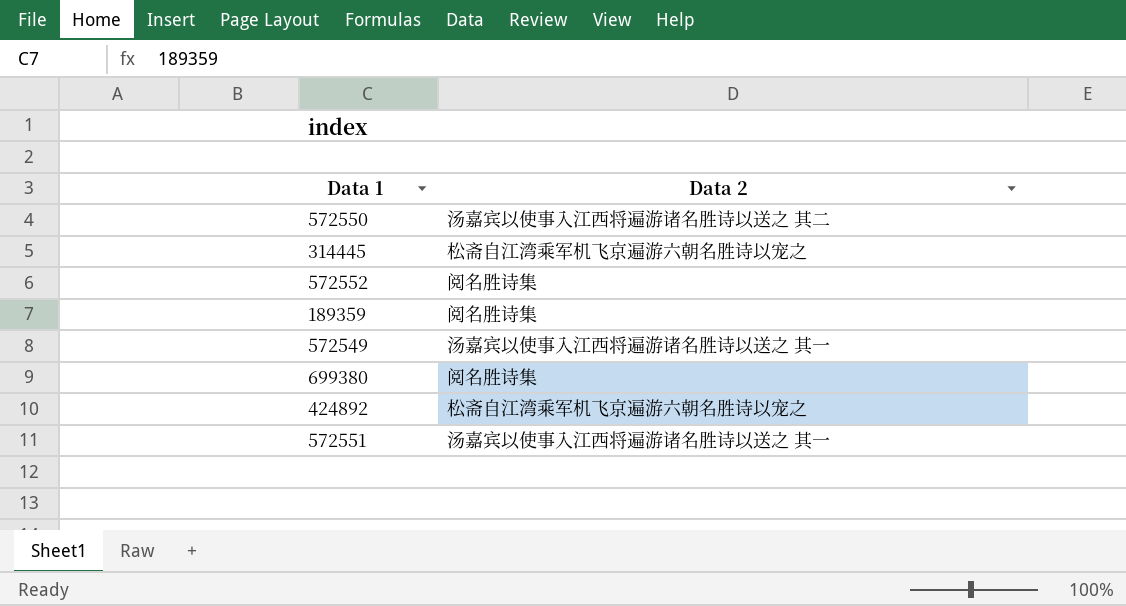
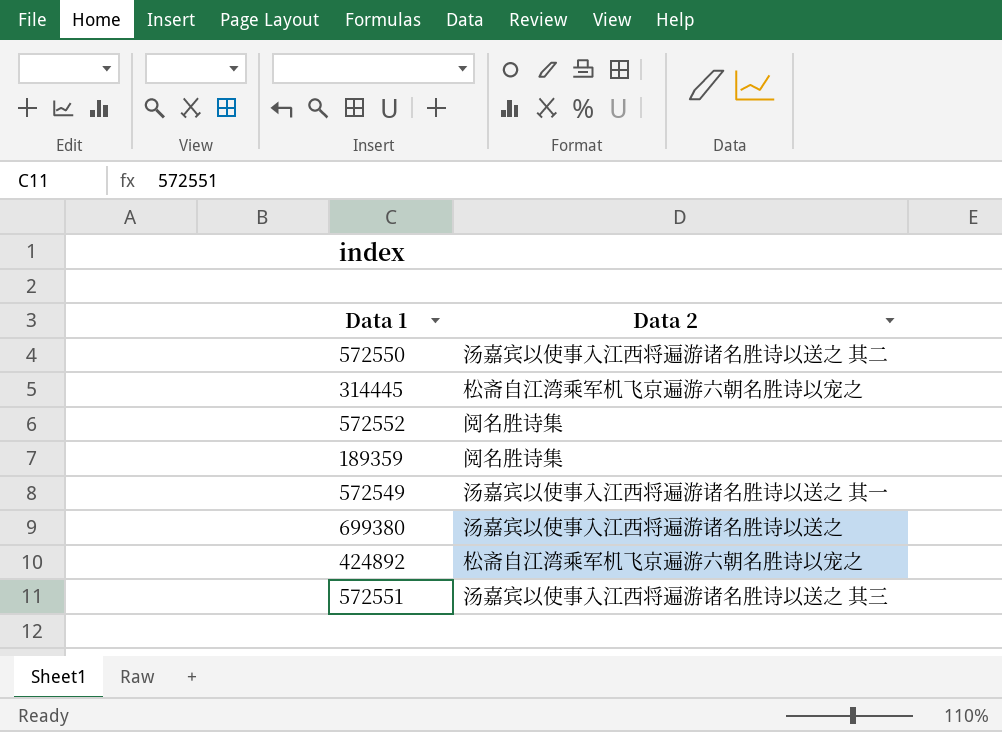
699380 | Data 2: 阅名胜诗集 -> 汤嘉宾以使事入江西将遍游诸名胜诗以送之
572551 | Data 2: 汤嘉宾以使事入江西将遍游诸名胜诗以送之 其一 -> 汤嘉宾以使事入江西将遍游诸名胜诗以送之 其三

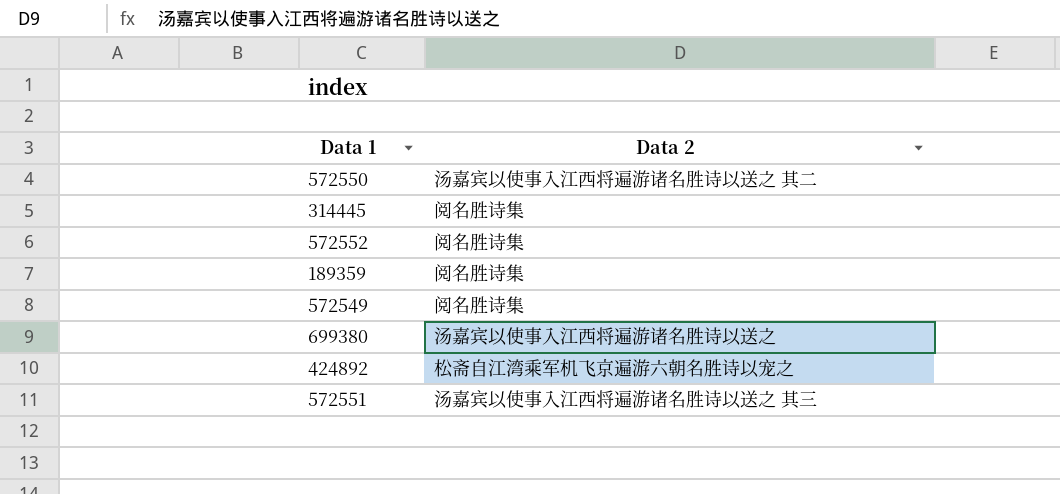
314445 | Data 2: 松斋自江湾乘军机飞京遍游六朝名胜诗以宠之 -> 阅名胜诗集
572549 | Data 2: 汤嘉宾以使事入江西将遍游诸名胜诗以送之 其一 -> 阅名胜诗集

